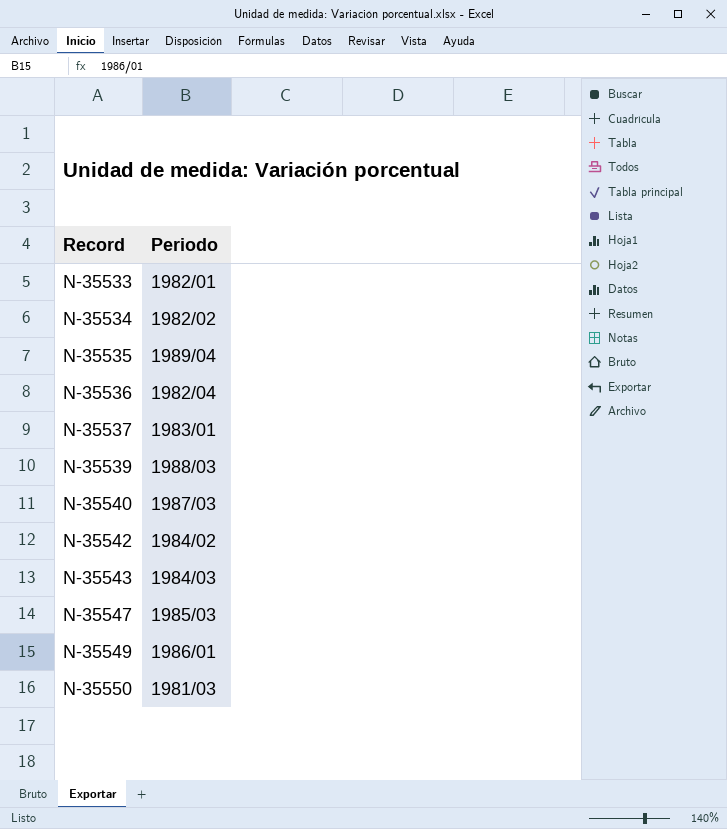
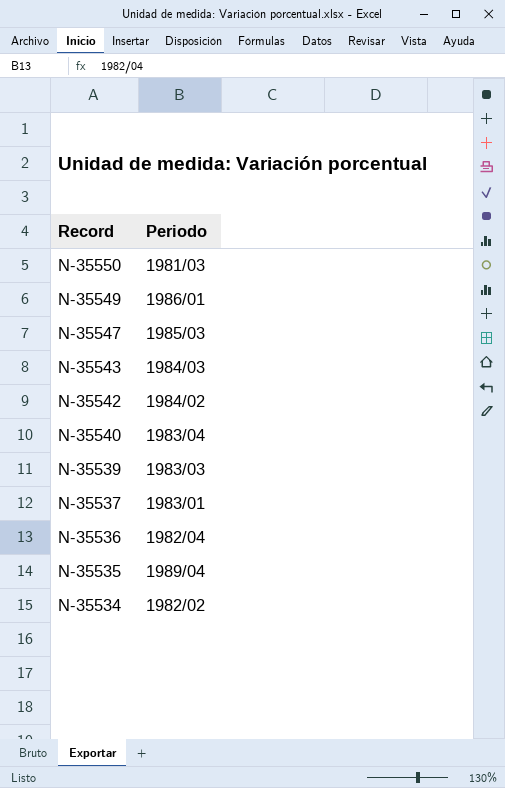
row order: Record ascending -> Record descending
row N-35533: 1982/01 -> none
N-35540 | Periodo: 1987/03 -> 1983/04
N-35539 | Periodo: 1988/03 -> 1983/03

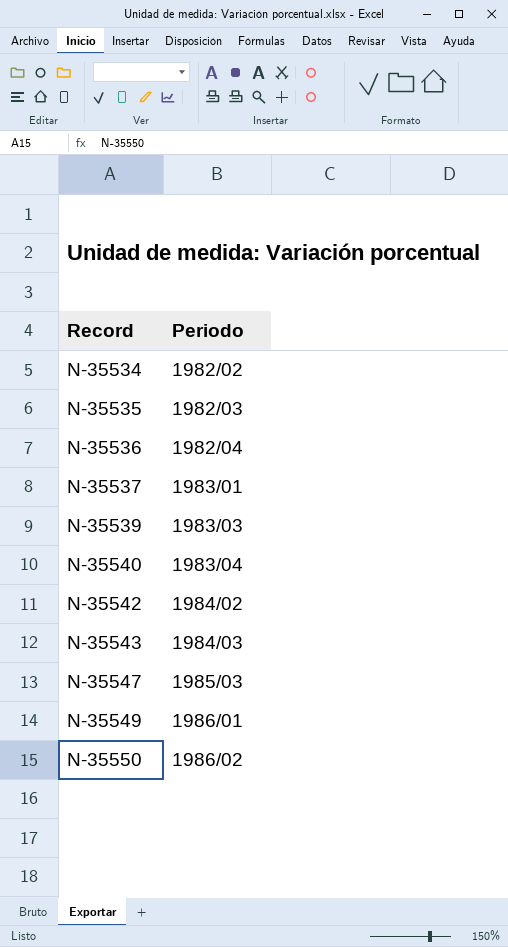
row order: Record descending -> Record ascending
N-35535 | Periodo: 1989/04 -> 1982/03
N-35550 | Periodo: 1981/03 -> 1986/02

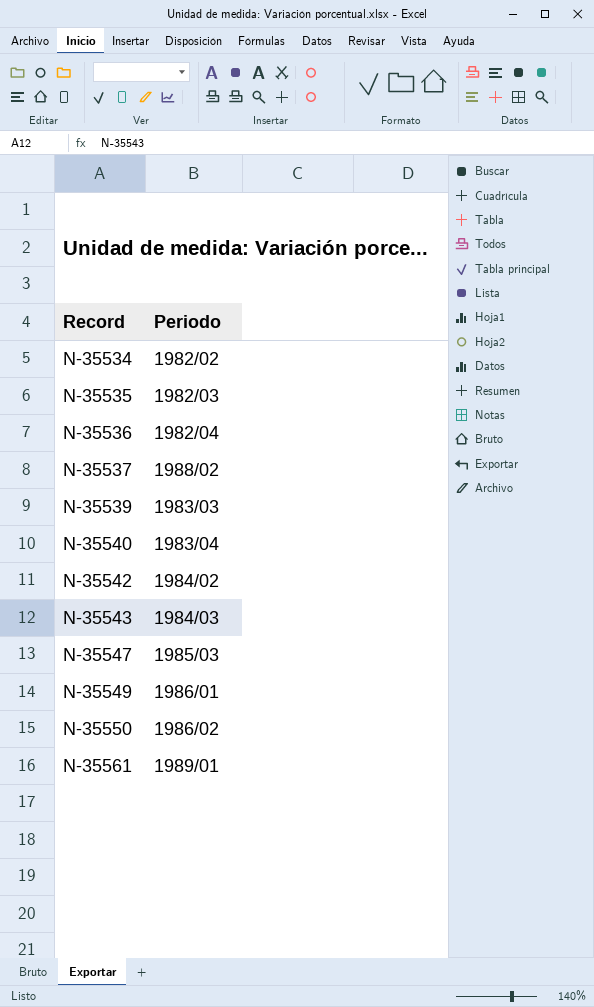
N-35537 | Periodo: 1983/01 -> 1988/02
row N-35561: none -> 1989/01

